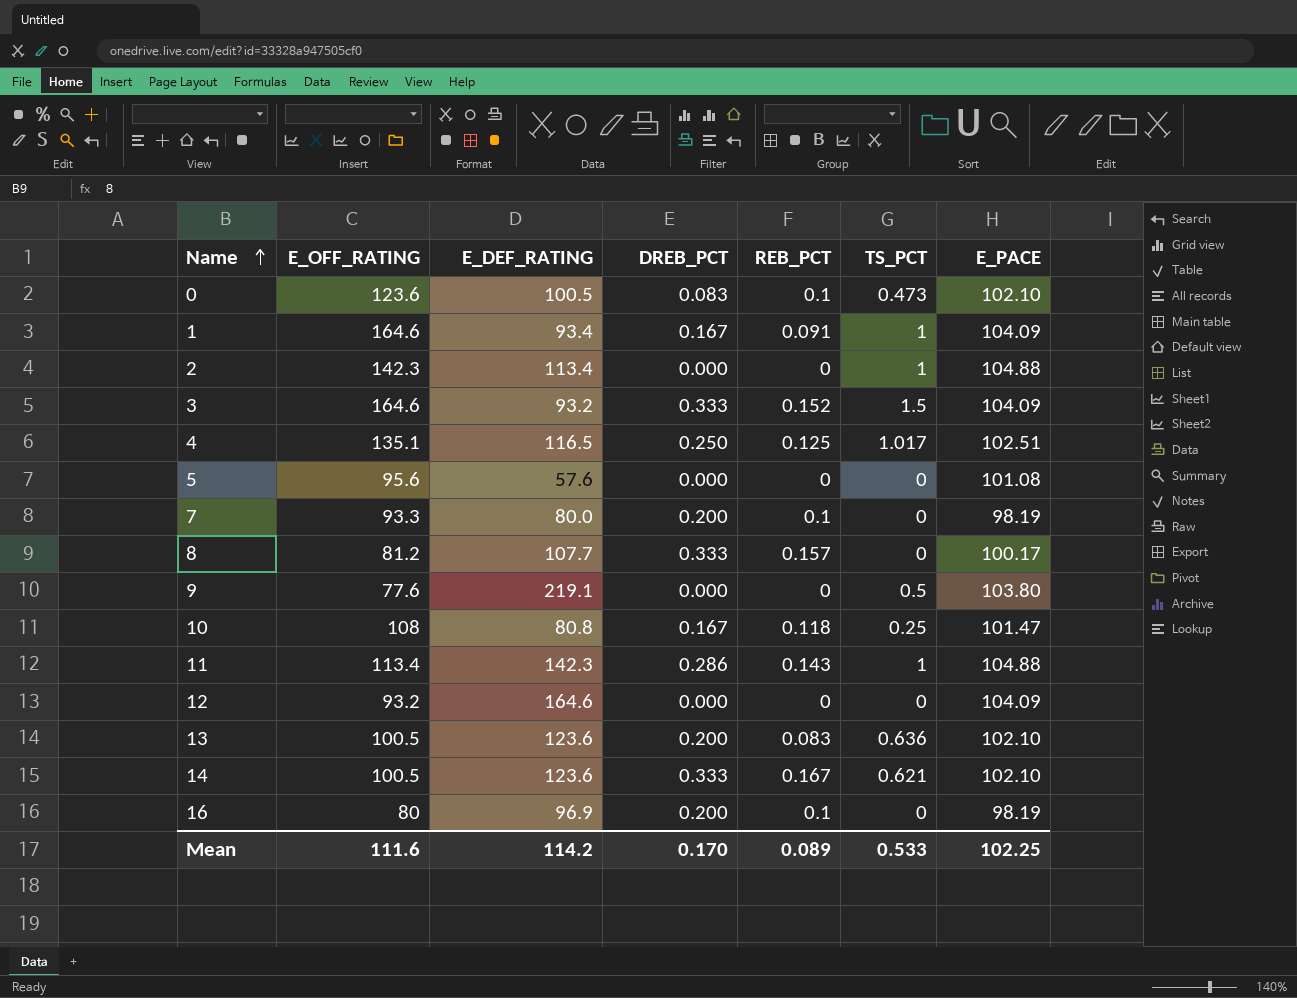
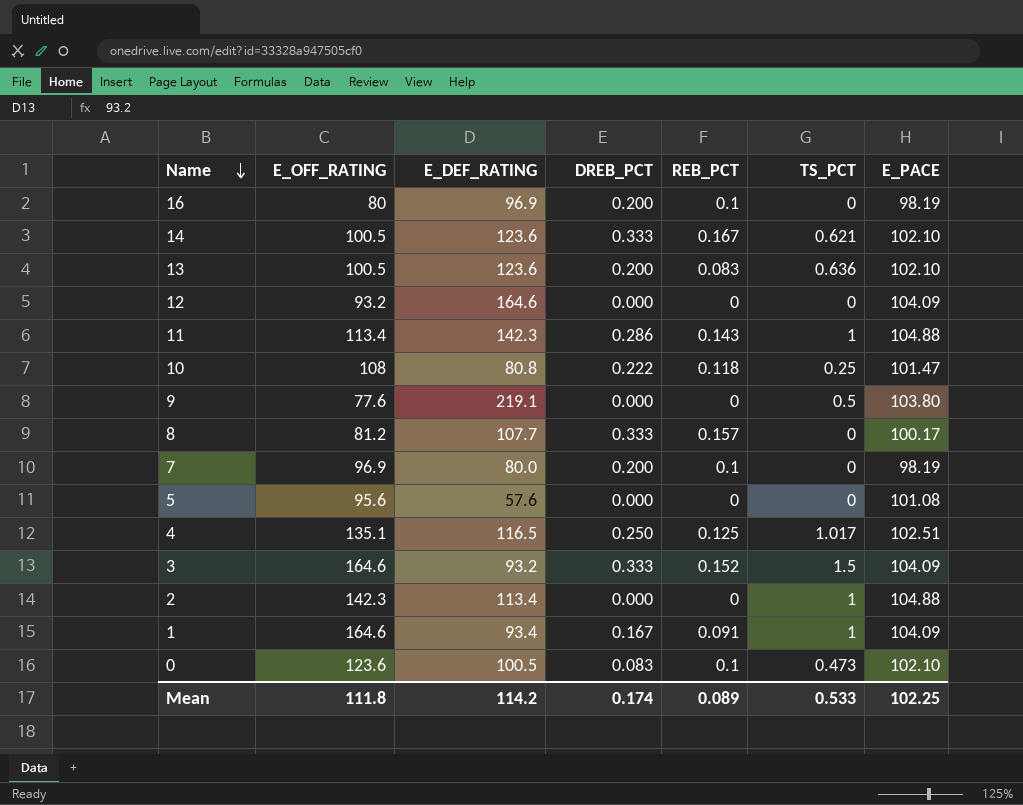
row order: Name ascending -> Name descending
10 | DREB_PCT: 0.167 -> 0.222
7 | E_OFF_RATING: 93.3 -> 96.9
Mean | E_OFF_RATING: 111.6 -> 111.8
Mean | DREB_PCT: 0.170 -> 0.174

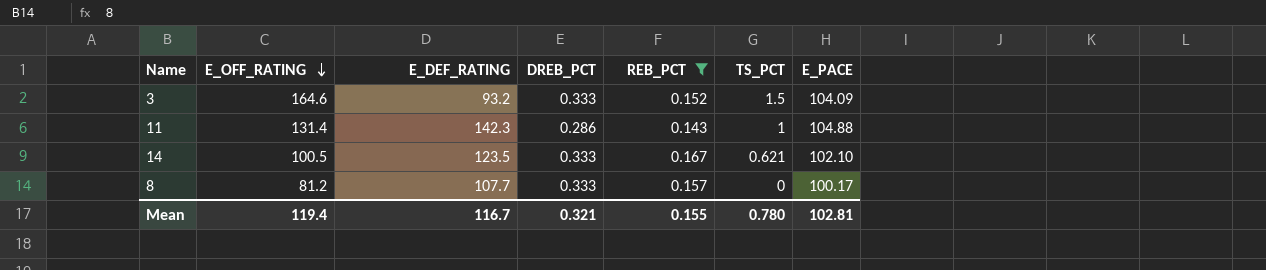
filter: none -> REB_PCT >= 0.143
row order: Name descending -> E_OFF_RATING descending
11 | E_OFF_RATING: 113.4 -> 131.4
14 | E_DEF_RATING: 123.6 -> 123.5
Mean | E_OFF_RATING: 111.8 -> 119.4
Mean | E_DEF_RATING: 114.2 -> 116.7
Mean | DREB_PCT: 0.174 -> 0.321
Mean | REB_PCT: 0.089 -> 0.155
Mean | TS_PCT: 0.533 -> 0.780
Mean | E_PACE: 102.25 -> 102.81

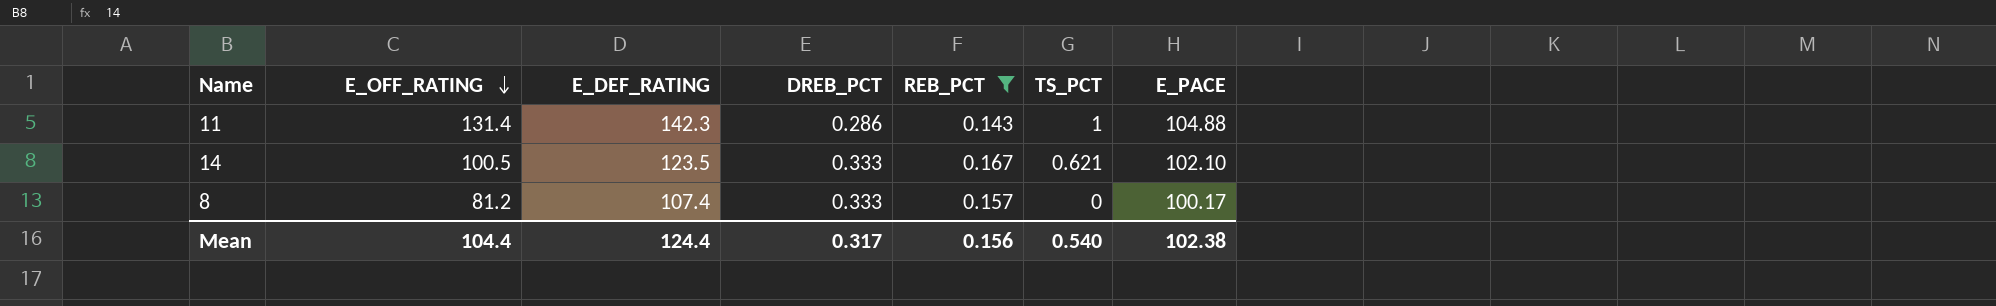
row 3: 164.6 | 93.2 | 0.333 | 0.152 | 1.5 | 104.09 -> none
8 | E_DEF_RATING: 107.7 -> 107.4
Mean | E_OFF_RATING: 119.4 -> 104.4
Mean | E_DEF_RATING: 116.7 -> 124.4
Mean | DREB_PCT: 0.321 -> 0.317
Mean | REB_PCT: 0.155 -> 0.156
Mean | TS_PCT: 0.780 -> 0.540
Mean | E_PACE: 102.81 -> 102.38

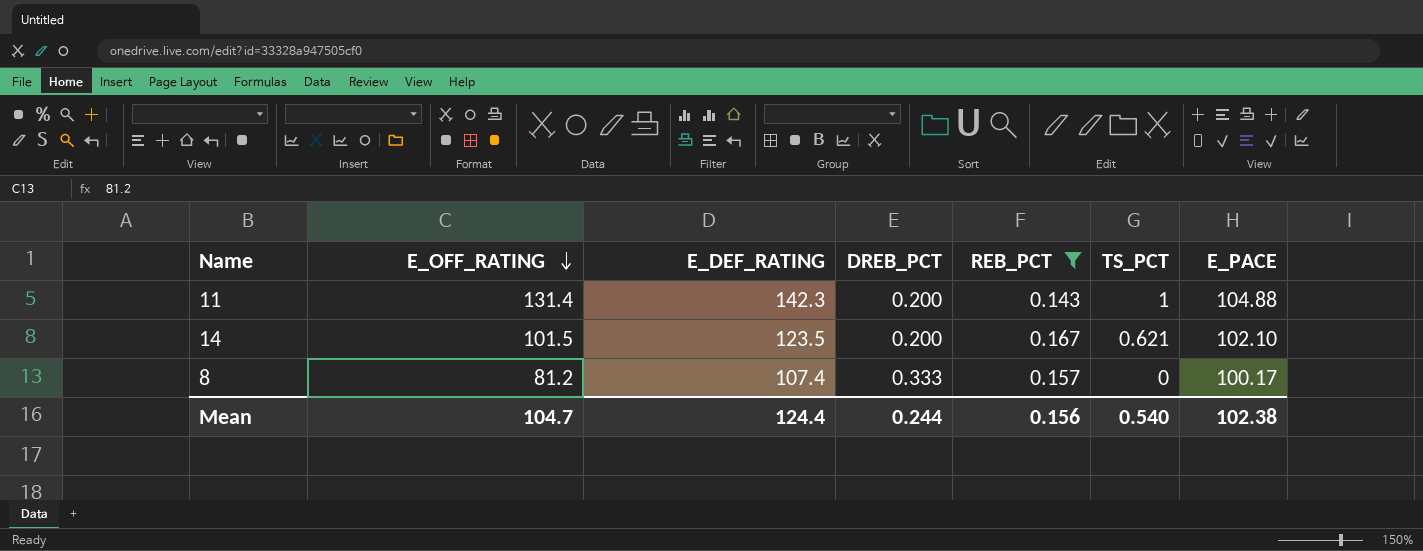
11 | DREB_PCT: 0.286 -> 0.200
14 | E_OFF_RATING: 100.5 -> 101.5
14 | DREB_PCT: 0.333 -> 0.200
Mean | E_OFF_RATING: 104.4 -> 104.7
Mean | DREB_PCT: 0.317 -> 0.244

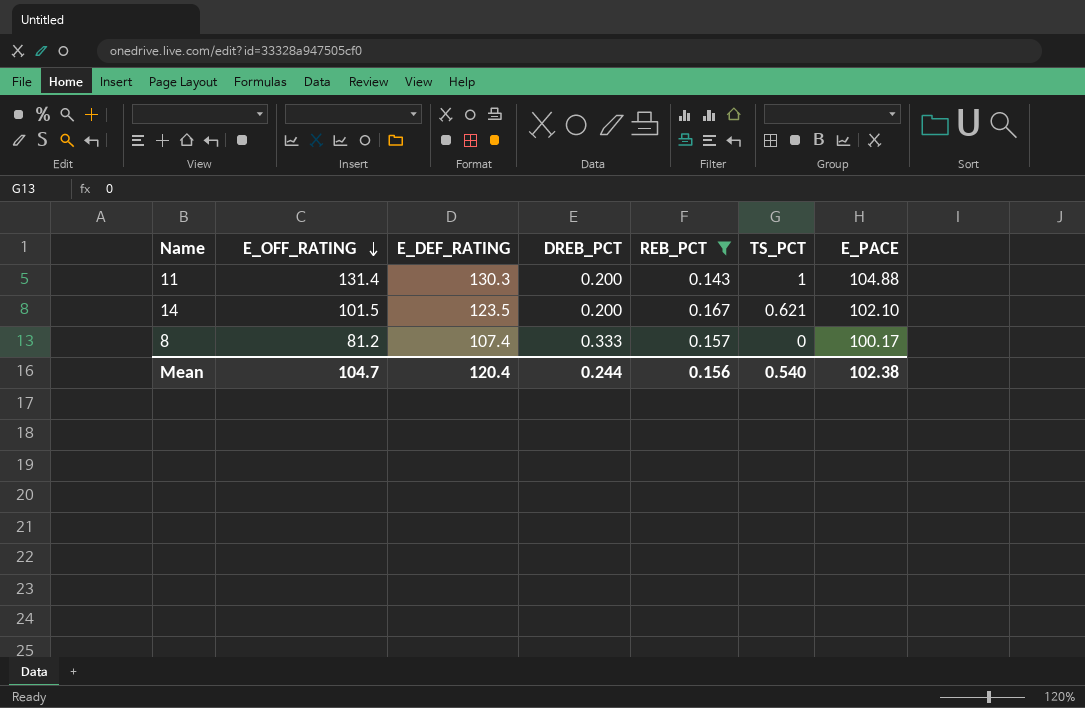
11 | E_DEF_RATING: 142.3 -> 130.3
Mean | E_DEF_RATING: 124.4 -> 120.4

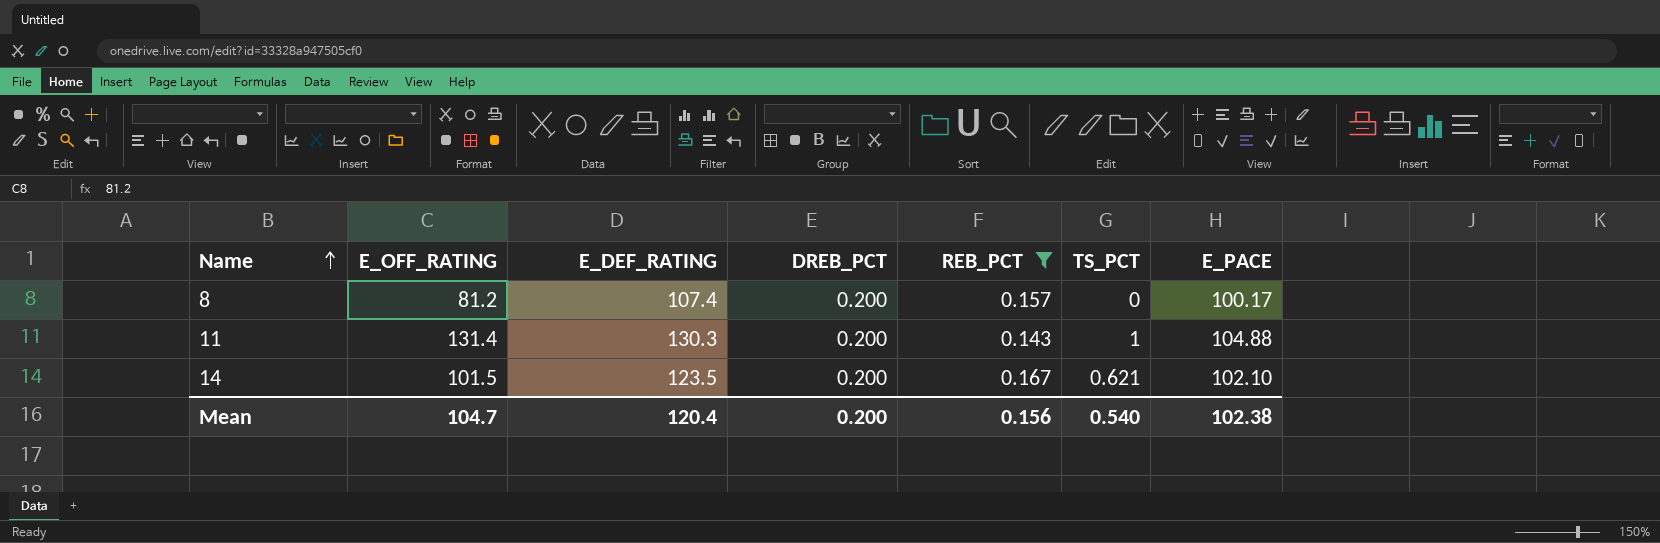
row order: E_OFF_RATING descending -> Name ascending
8 | DREB_PCT: 0.333 -> 0.200
Mean | DREB_PCT: 0.244 -> 0.200

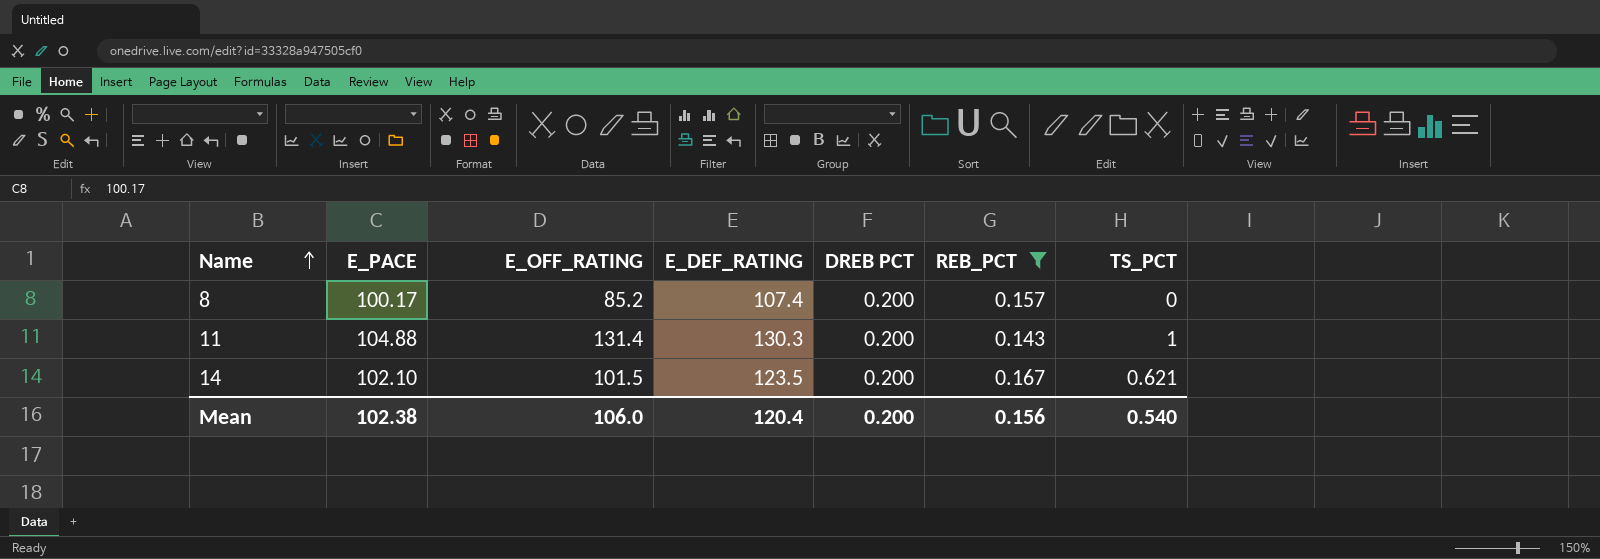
column E_PACE | position: 7 -> 2
column name: DREB_PCT -> DREB PCT
8 | E_OFF_RATING: 81.2 -> 85.2
Mean | E_OFF_RATING: 104.7 -> 106.0

